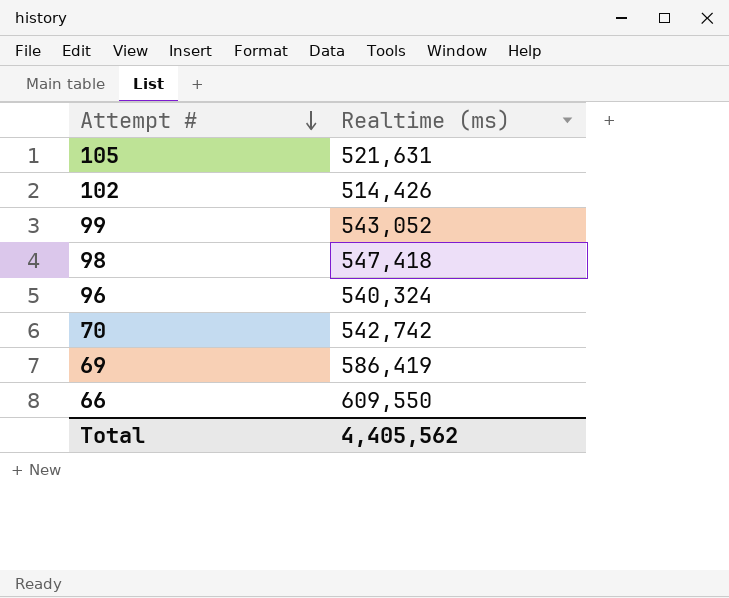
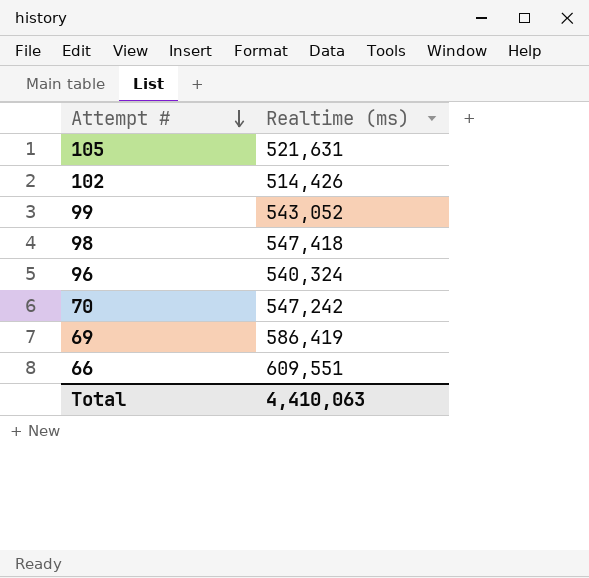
70 | Realtime (ms): 542,742 -> 547,242
66 | Realtime (ms): 609,550 -> 609,551
Total | Realtime (ms): 4,405,562 -> 4,410,063

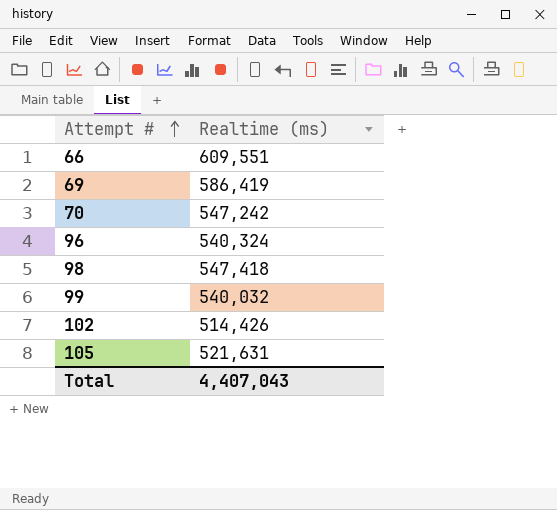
row order: Attempt # descending -> Attempt # ascending
99 | Realtime (ms): 543,052 -> 540,032
Total | Realtime (ms): 4,410,063 -> 4,407,043

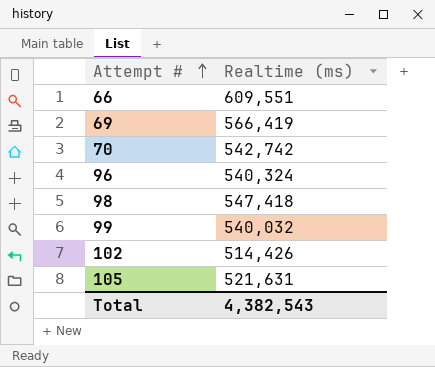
69 | Realtime (ms): 586,419 -> 566,419
70 | Realtime (ms): 547,242 -> 542,742
Total | Realtime (ms): 4,407,043 -> 4,382,543

